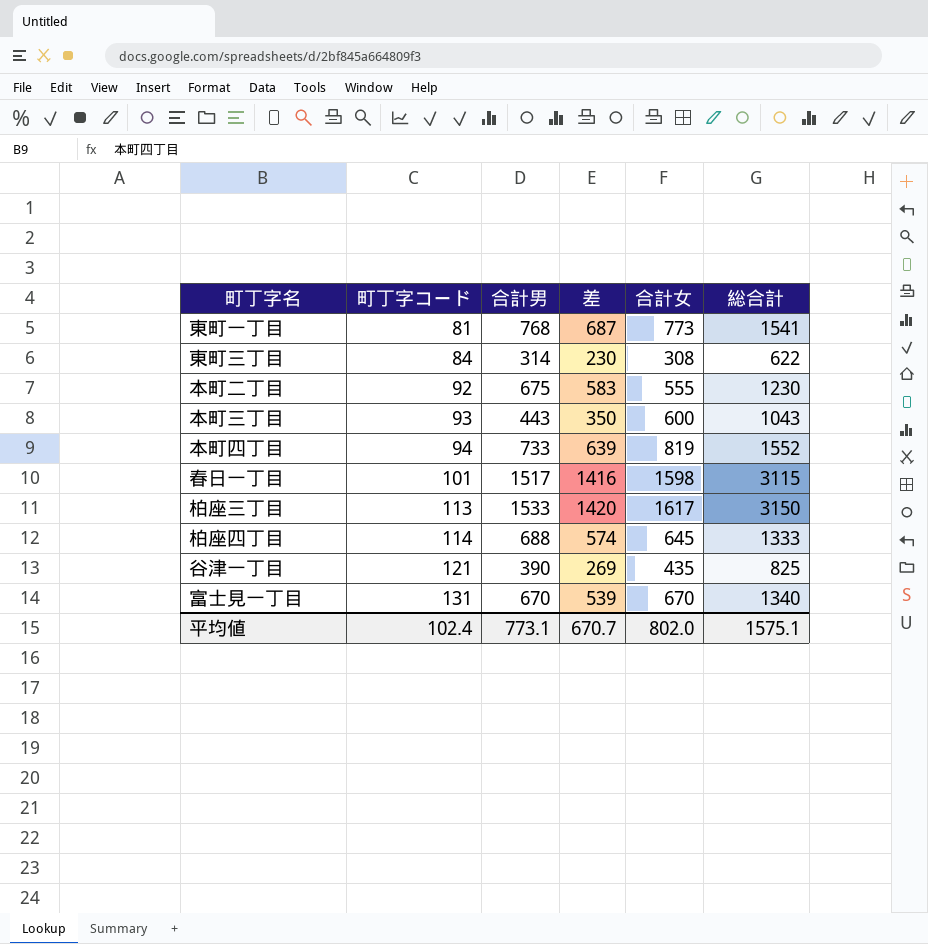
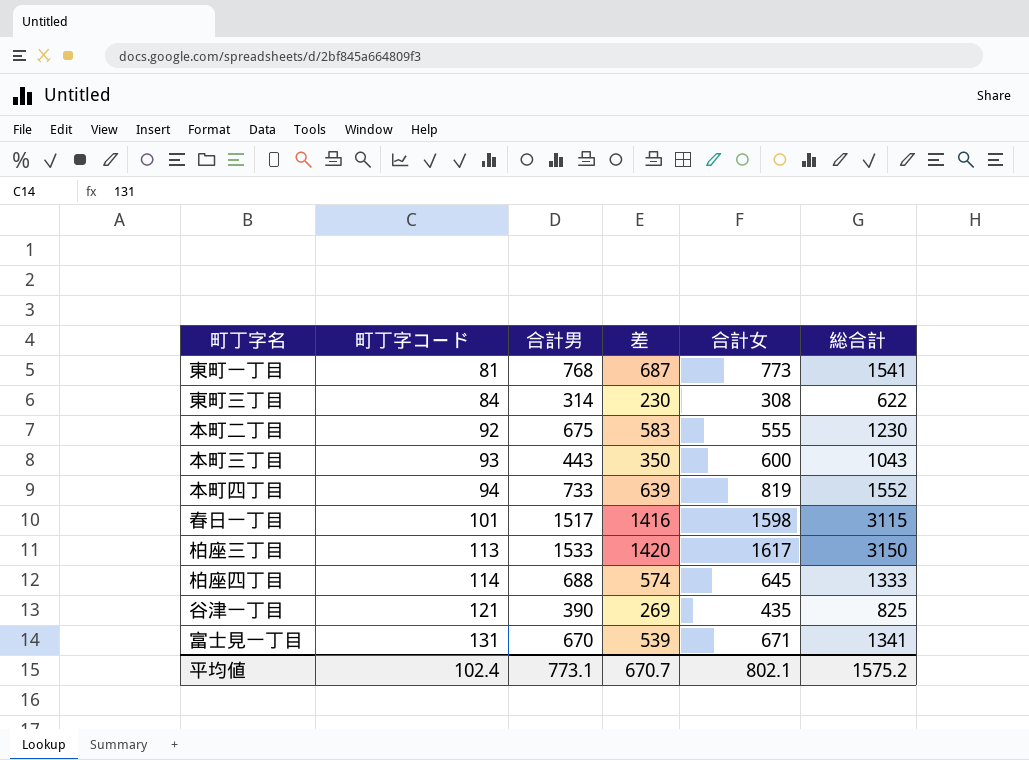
富士見一丁目 | 合計女: 670 -> 671
富士見一丁目 | 総合計: 1340 -> 1341
平均値 | 合計女: 802.0 -> 802.1
平均値 | 総合計: 1575.1 -> 1575.2

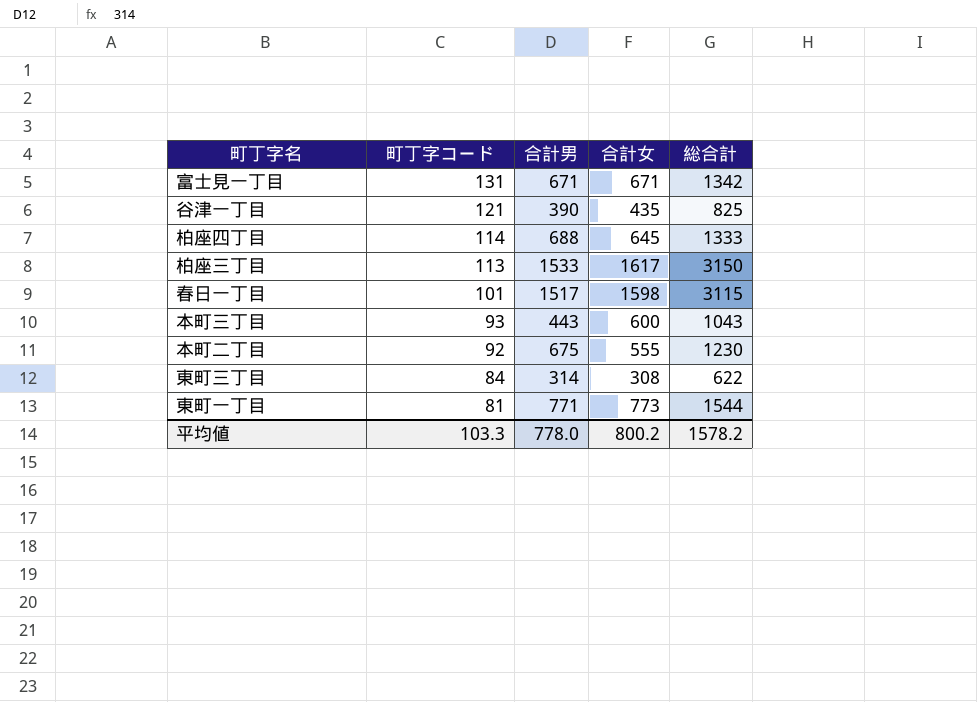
row order: 町丁字コード ascending -> 町丁字コード descending
column 差 | formula: [合計男] - [町丁字コード] -> none
row 本町四丁目: 94 | 733 | 639 | 819 | 1552 -> none
富士見一丁目 | 合計男: 670 -> 671
富士見一丁目 | 総合計: 1341 -> 1342
東町一丁目 | 合計男: 768 -> 771
東町一丁目 | 総合計: 1541 -> 1544
平均値 | 町丁字コード: 102.4 -> 103.3
平均値 | 合計男: 773.1 -> 778.0
平均値 | 合計女: 802.1 -> 800.2
平均値 | 総合計: 1575.2 -> 1578.2

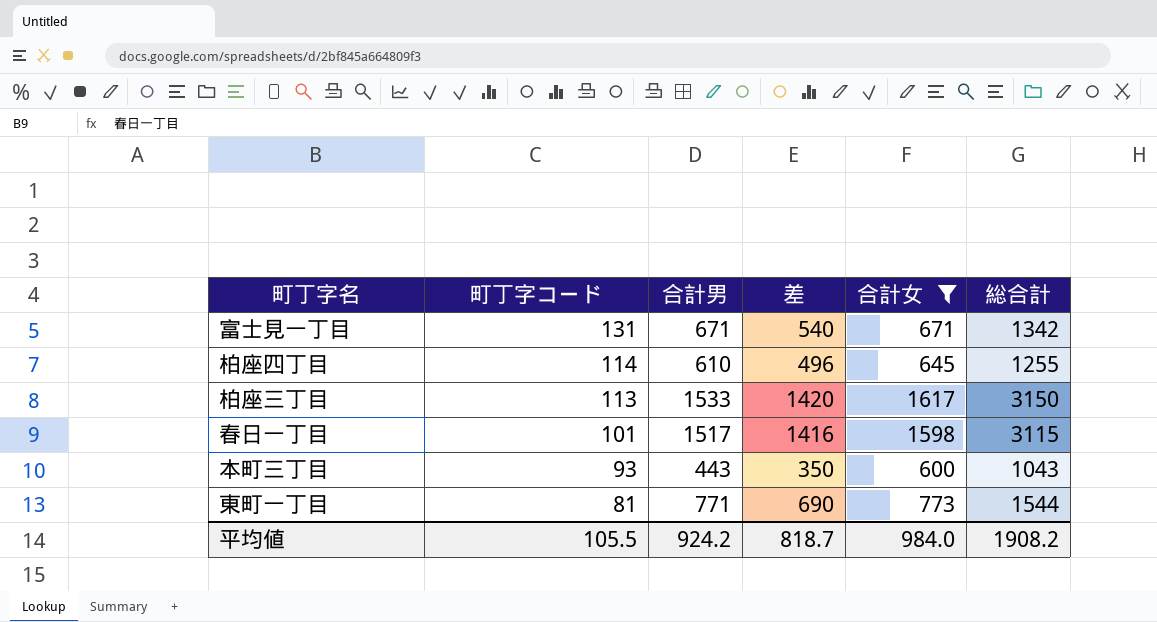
filter: none -> 合計女 >= 600
column 差 | formula: none -> [合計男] - [町丁字コード]
柏座四丁目 | 合計男: 688 -> 610
柏座四丁目 | 総合計: 1333 -> 1255
平均値 | 町丁字コード: 103.3 -> 105.5
平均値 | 合計男: 778.0 -> 924.2
平均値 | 合計女: 800.2 -> 984.0
平均値 | 総合計: 1578.2 -> 1908.2

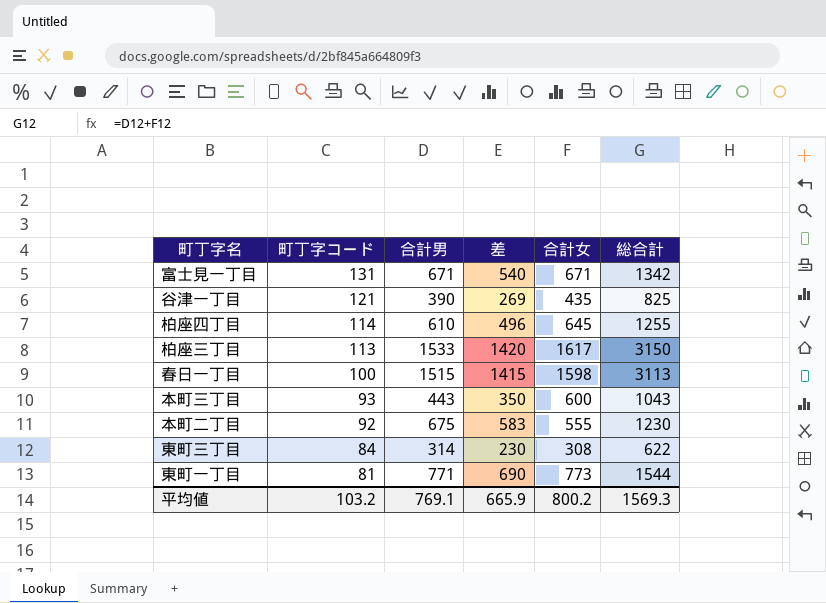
filter: 合計女 >= 600 -> none
春日一丁目 | 町丁字コード: 101 -> 100
春日一丁目 | 合計男: 1517 -> 1515
春日一丁目 | 差: 1416 -> 1415
春日一丁目 | 総合計: 3115 -> 3113
平均値 | 町丁字コード: 105.5 -> 103.2
平均値 | 合計男: 924.2 -> 769.1
平均値 | 差: 818.7 -> 665.9
平均値 | 合計女: 984.0 -> 800.2
平均値 | 総合計: 1908.2 -> 1569.3

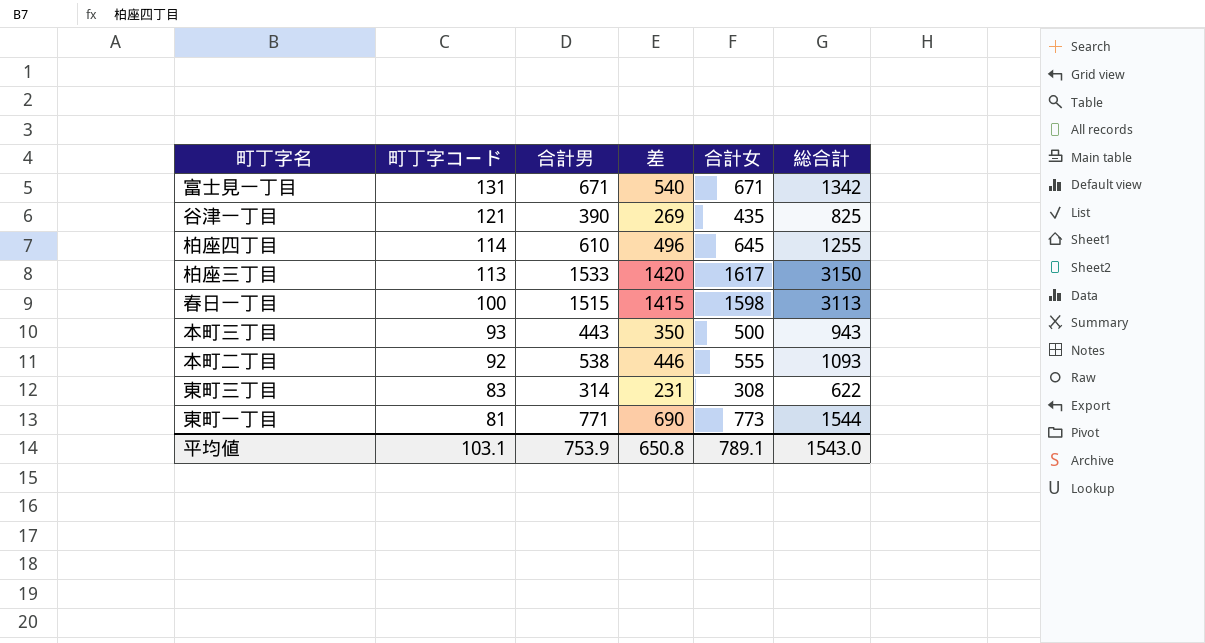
本町三丁目 | 合計女: 600 -> 500
本町三丁目 | 総合計: 1043 -> 943
本町二丁目 | 合計男: 675 -> 538
本町二丁目 | 差: 583 -> 446
本町二丁目 | 総合計: 1230 -> 1093
東町三丁目 | 町丁字コード: 84 -> 83
東町三丁目 | 差: 230 -> 231
平均値 | 町丁字コード: 103.2 -> 103.1
平均値 | 合計男: 769.1 -> 753.9
平均値 | 差: 665.9 -> 650.8
平均値 | 合計女: 800.2 -> 789.1
平均値 | 総合計: 1569.3 -> 1543.0

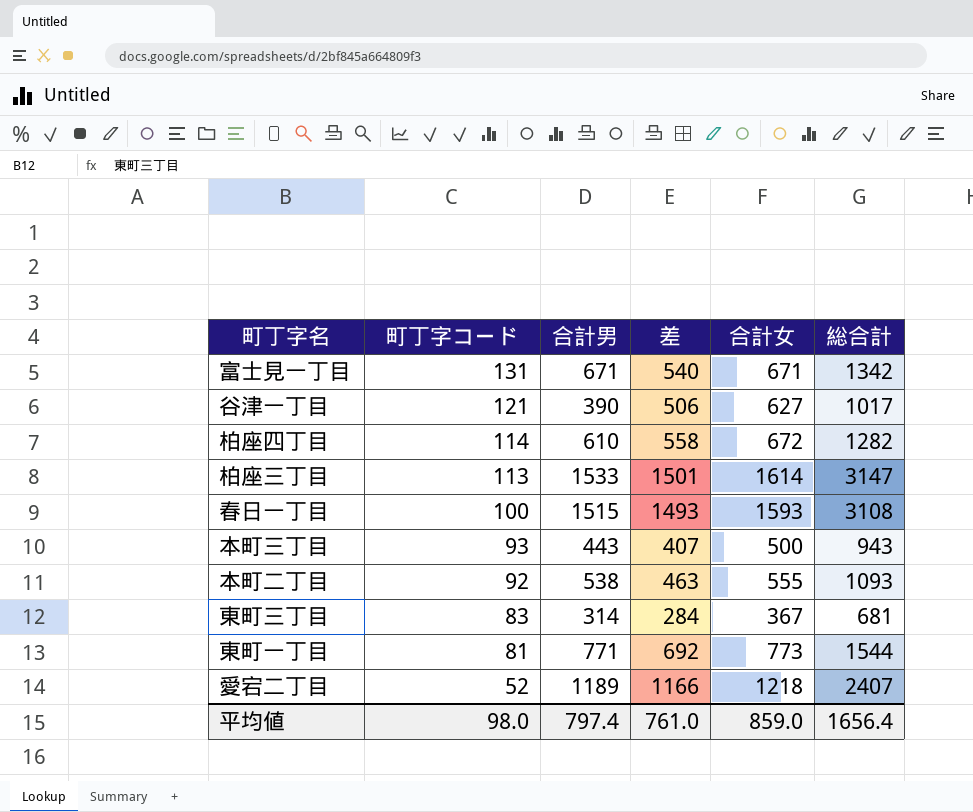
column 差 | formula: [合計男] - [町丁字コード] -> [合計女] - [町丁字コード]
谷津一丁目 | 合計女: 435 -> 627
谷津一丁目 | 総合計: 825 -> 1017
柏座四丁目 | 合計女: 645 -> 672
柏座四丁目 | 総合計: 1255 -> 1282
柏座三丁目 | 合計女: 1617 -> 1614
柏座三丁目 | 総合計: 3150 -> 3147
春日一丁目 | 合計女: 1598 -> 1593
春日一丁目 | 総合計: 3113 -> 3108
東町三丁目 | 合計女: 308 -> 367
東町三丁目 | 総合計: 622 -> 681
row 愛宕二丁目: none -> 52 | 1189 | 1166 | 1218 | 2407
平均値 | 町丁字コード: 103.1 -> 98.0
平均値 | 合計男: 753.9 -> 797.4
平均値 | 差: 650.8 -> 761.0
平均値 | 合計女: 789.1 -> 859.0
平均値 | 総合計: 1543.0 -> 1656.4

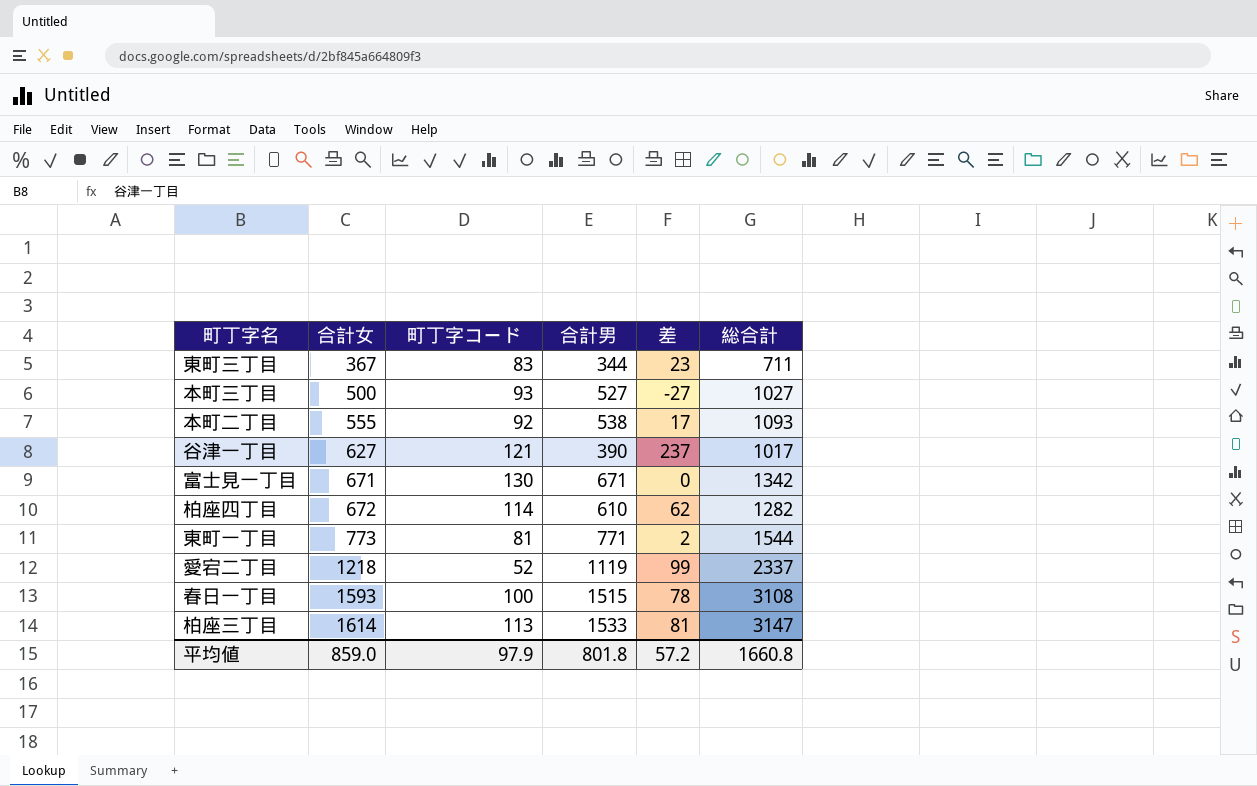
row order: 町丁字コード descending -> 合計女 ascending
column 合計女 | position: 5 -> 2
column 差 | formula: [合計女] - [町丁字コード] -> [合計女] - [合計男]
東町三丁目 | 合計男: 314 -> 344
東町三丁目 | 総合計: 681 -> 711
本町三丁目 | 合計男: 443 -> 527
本町三丁目 | 総合計: 943 -> 1027
富士見一丁目 | 町丁字コード: 131 -> 130
愛宕二丁目 | 合計男: 1189 -> 1119
愛宕二丁目 | 総合計: 2407 -> 2337
平均値 | 町丁字コード: 98.0 -> 97.9
平均値 | 合計男: 797.4 -> 801.8
平均値 | 差: 761.0 -> 57.2
平均値 | 総合計: 1656.4 -> 1660.8

